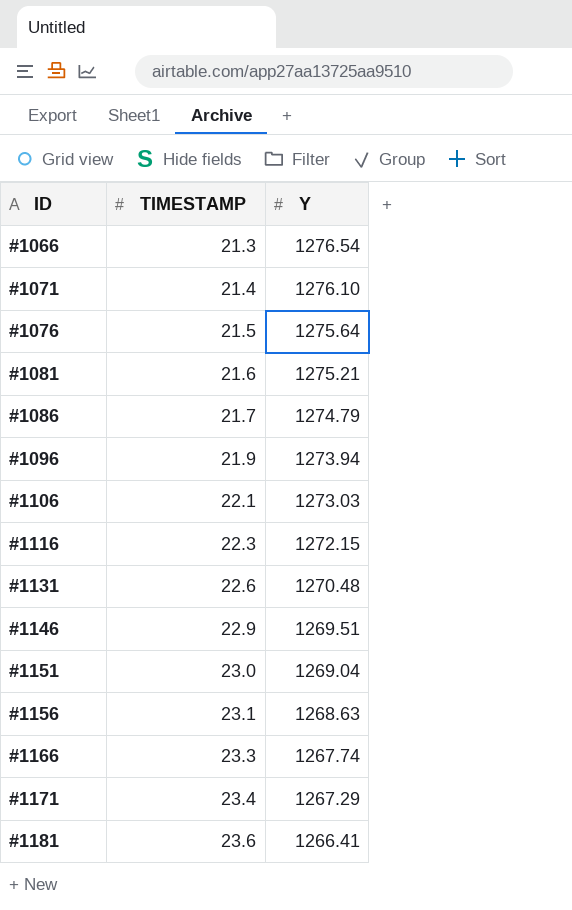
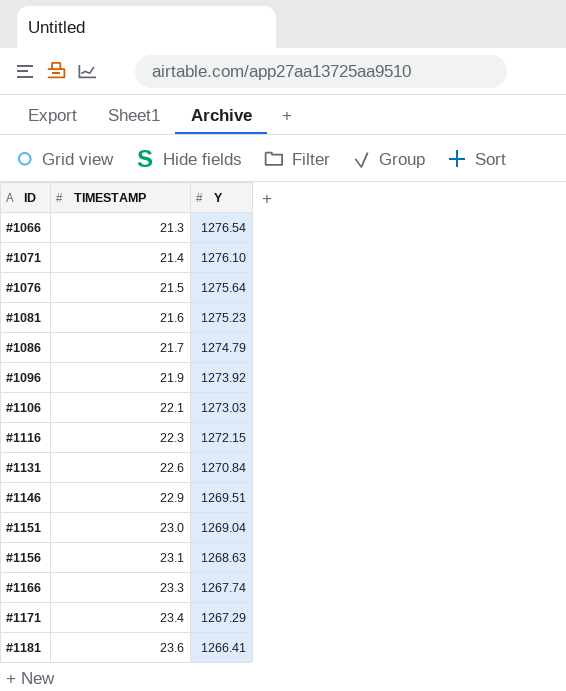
#1081 | Y: 1275.21 -> 1275.23
#1096 | Y: 1273.94 -> 1273.92
#1131 | Y: 1270.48 -> 1270.84

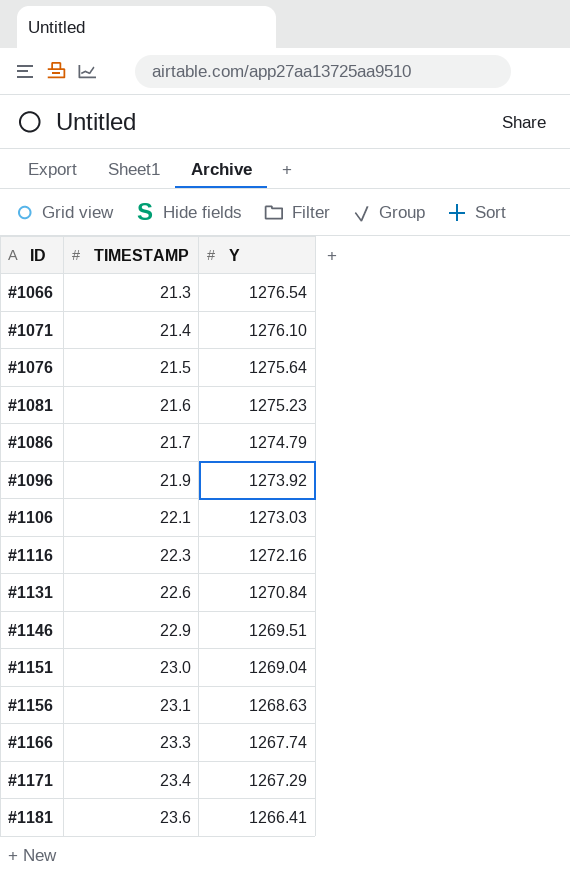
#1116 | Y: 1272.15 -> 1272.16

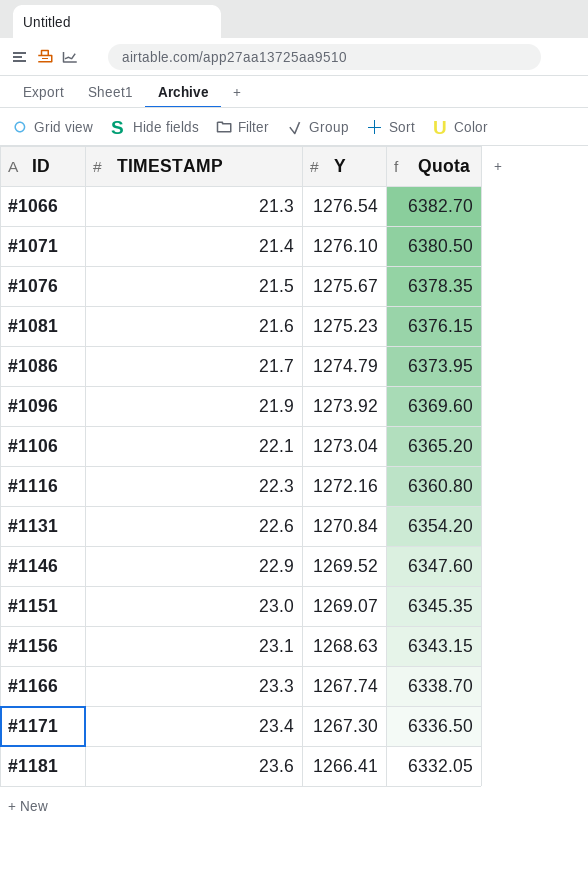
column Quota | formula: none -> [Y] * 5
#1076 | Y: 1275.64 -> 1275.67
#1106 | Y: 1273.03 -> 1273.04
#1146 | Y: 1269.51 -> 1269.52
#1151 | Y: 1269.04 -> 1269.07
#1171 | Y: 1267.29 -> 1267.30

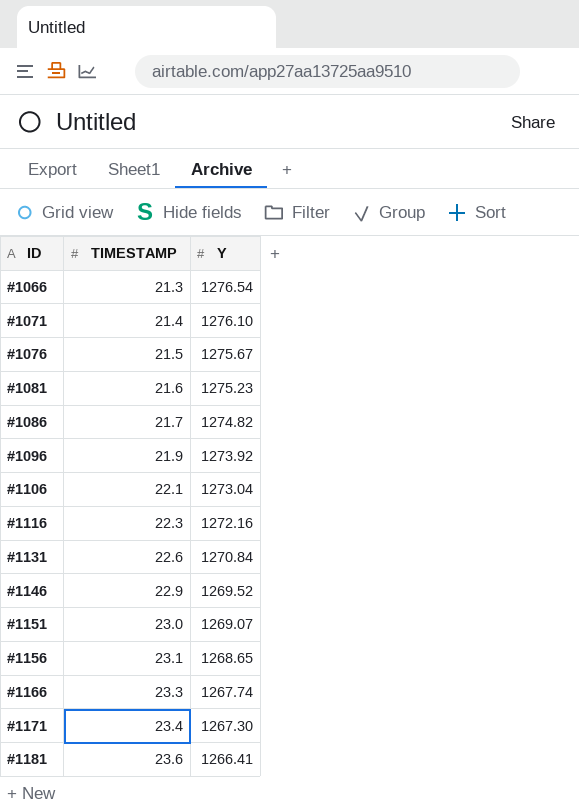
column Quota | formula: [Y] * 5 -> none
#1086 | Y: 1274.79 -> 1274.82
#1156 | Y: 1268.63 -> 1268.65

